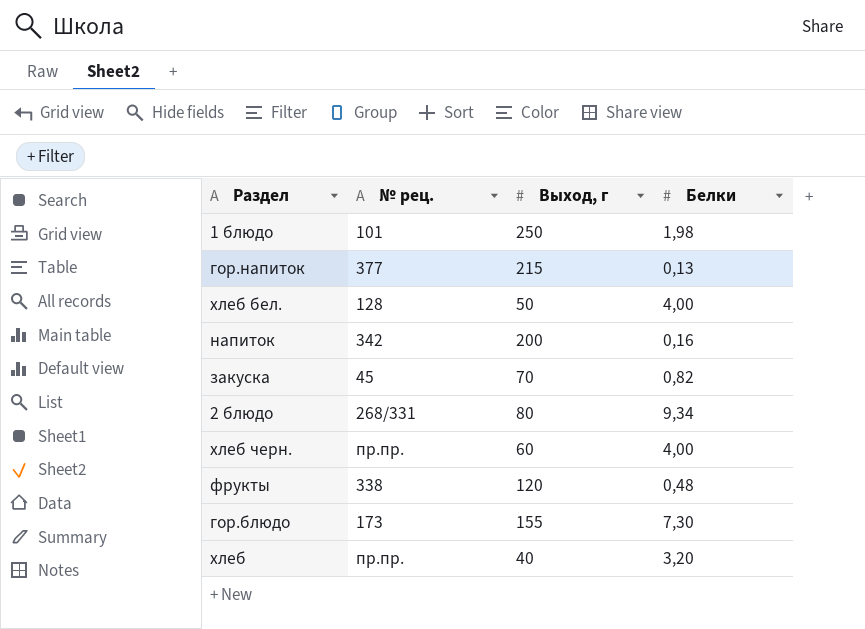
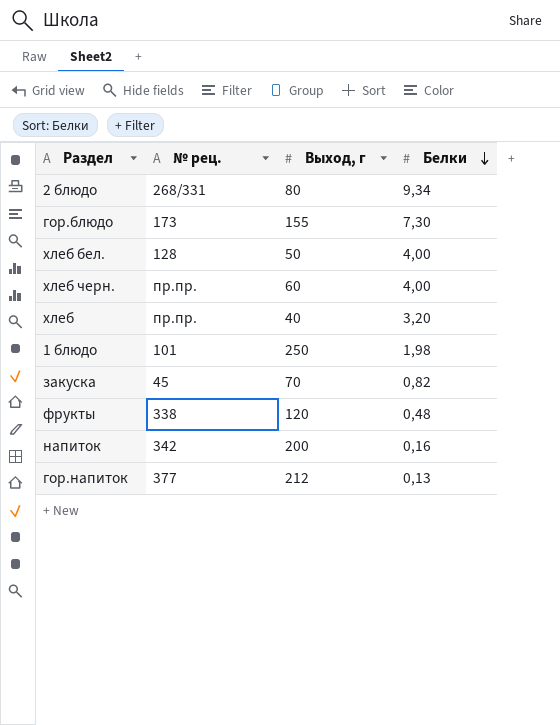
row order: none -> Белки descending
гор.напиток | Выход, г: 215 -> 212

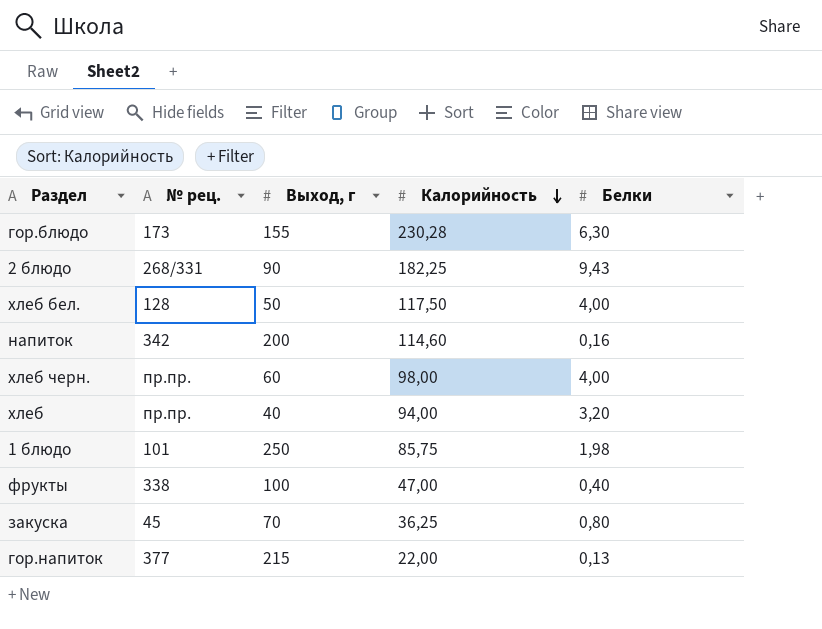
row order: Белки descending -> Калорийность descending
column Калорийность | position: none -> 4
гор.блюдо | Белки: 7,30 -> 6,30
2 блюдо | Выход, г: 80 -> 90
2 блюдо | Белки: 9,34 -> 9,43
фрукты | Выход, г: 120 -> 100
фрукты | Белки: 0,48 -> 0,40
закуска | Белки: 0,82 -> 0,80
гор.напиток | Выход, г: 212 -> 215

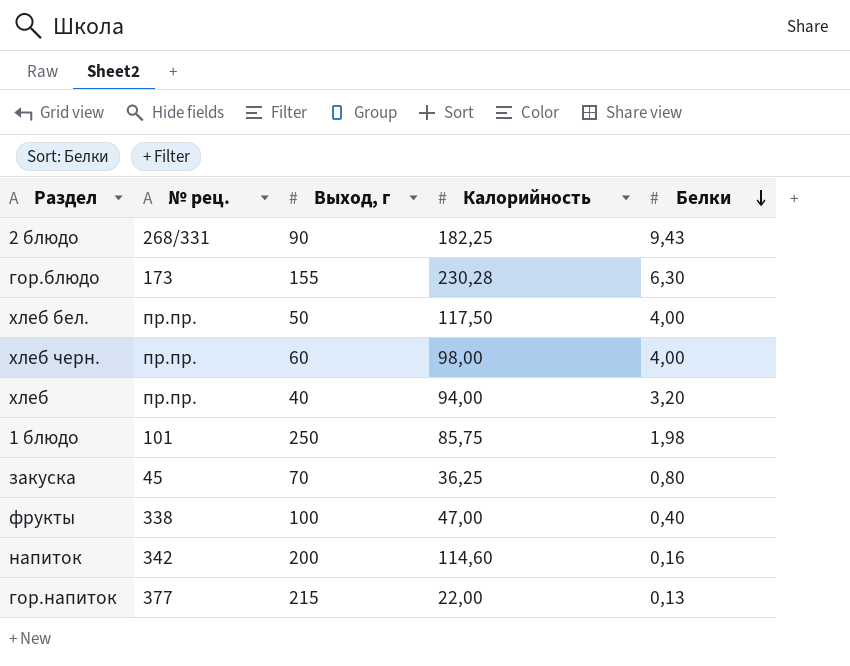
row order: Калорийность descending -> Белки descending
хлеб бел. | № рец.: 128 -> пр.пр.

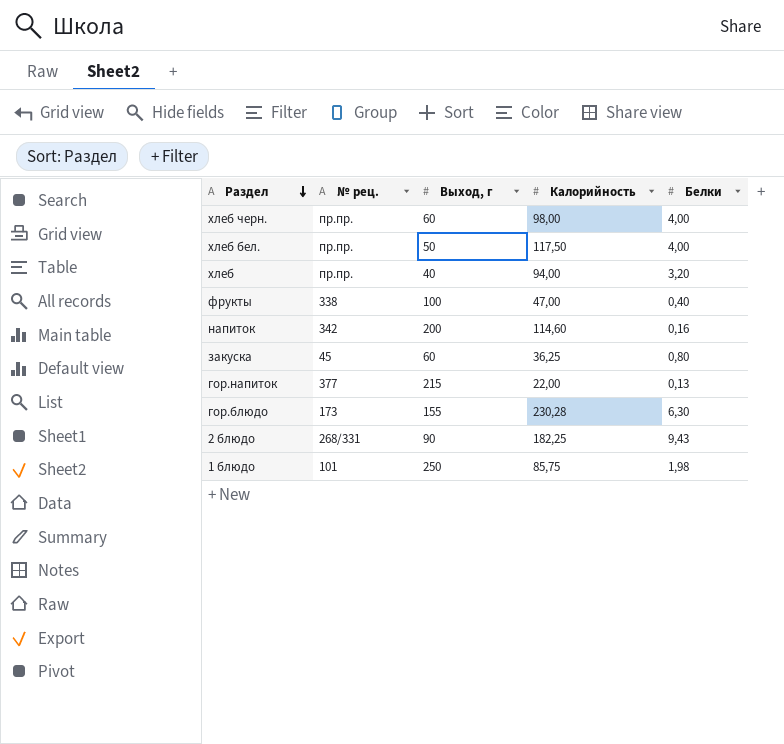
row order: Белки descending -> Раздел descending
закуска | Выход, г: 70 -> 60

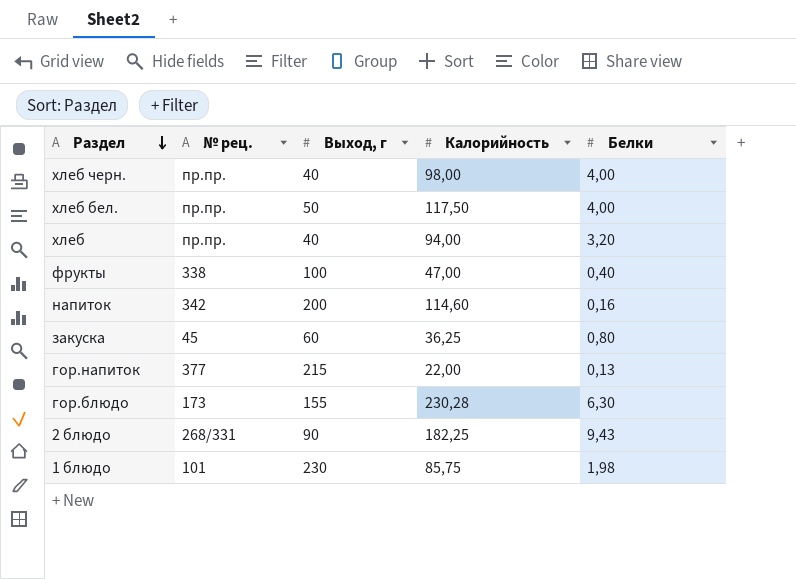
хлеб черн. | Выход, г: 60 -> 40
1 блюдо | Выход, г: 250 -> 230

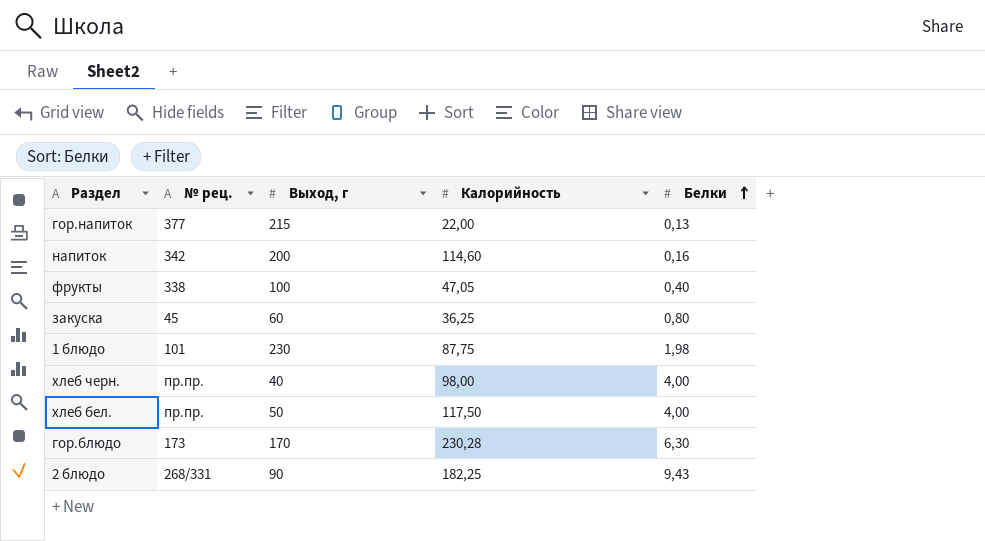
row order: Раздел descending -> Белки ascending
row хлеб: пр.пр. | 40 | 94,00 | 3,20 -> none
фрукты | Калорийность: 47,00 -> 47,05
1 блюдо | Калорийность: 85,75 -> 87,75
гор.блюдо | Выход, г: 155 -> 170

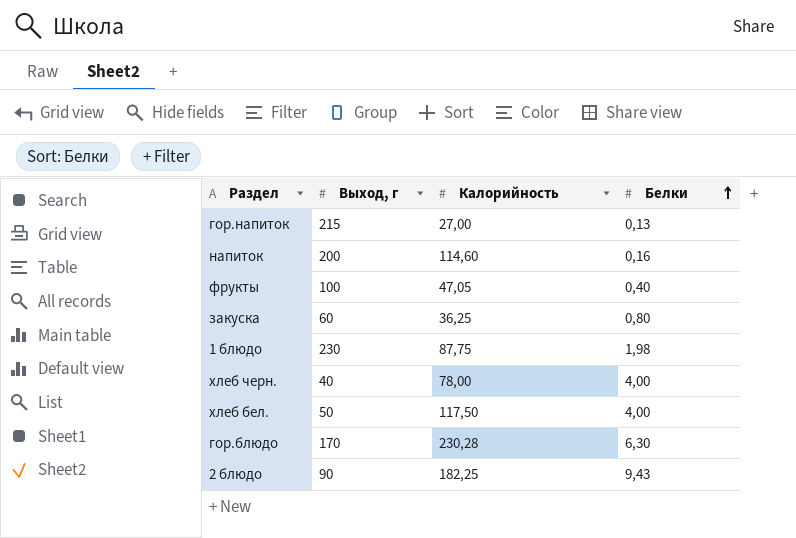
column № рец. | position: 2 -> none
гор.напиток | Калорийность: 22,00 -> 27,00
хлеб черн. | Калорийность: 98,00 -> 78,00

